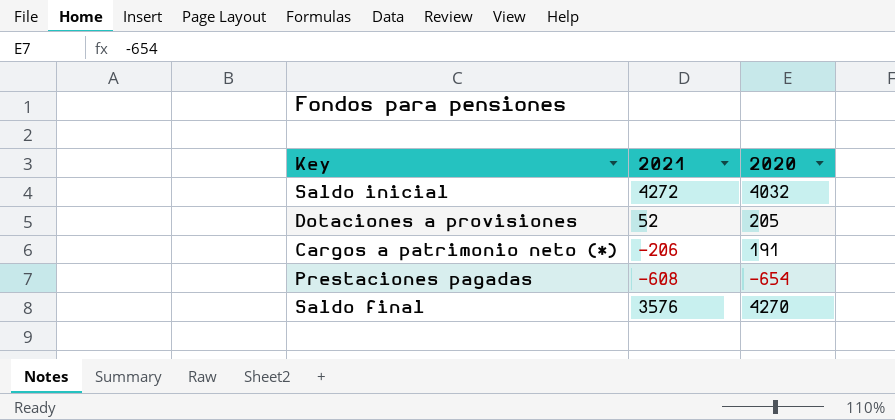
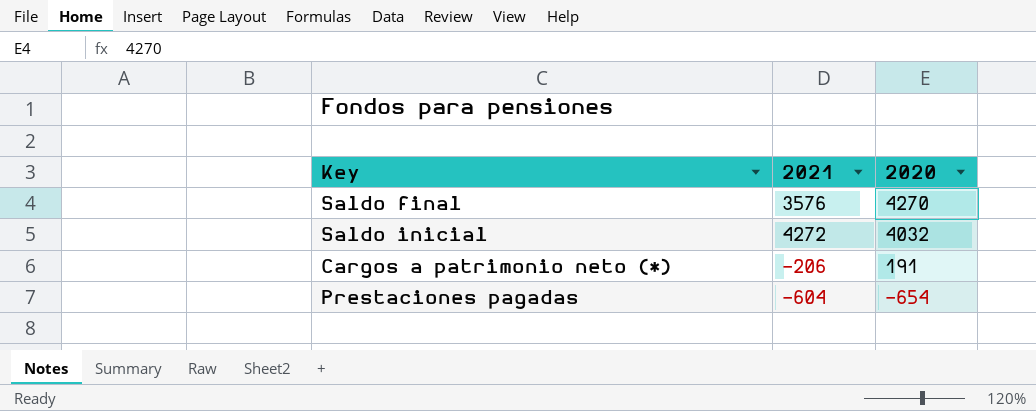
row order: none -> 2020 descending
row Dotaciones a provisiones: 52 | 205 -> none
Prestaciones pagadas | 2021: -608 -> -604

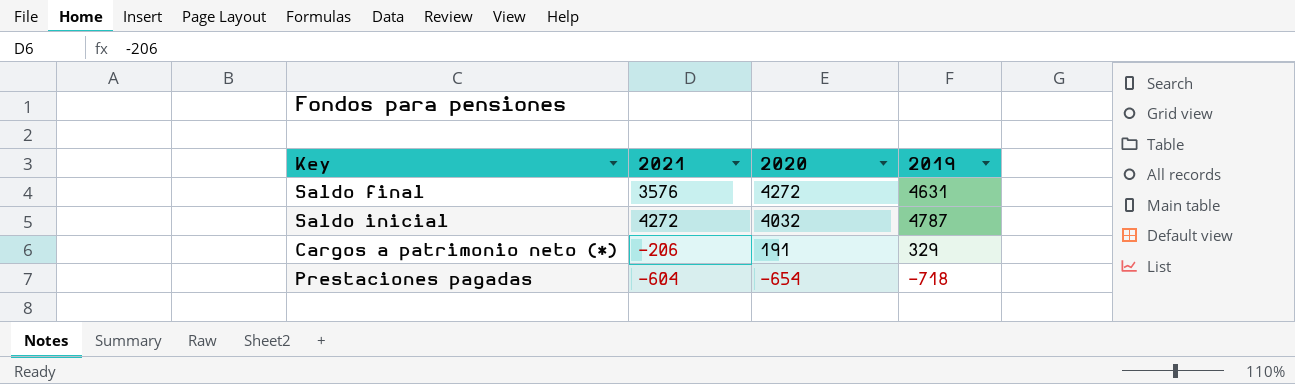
column 2019 | position: none -> 4
Saldo final | 2020: 4270 -> 4272

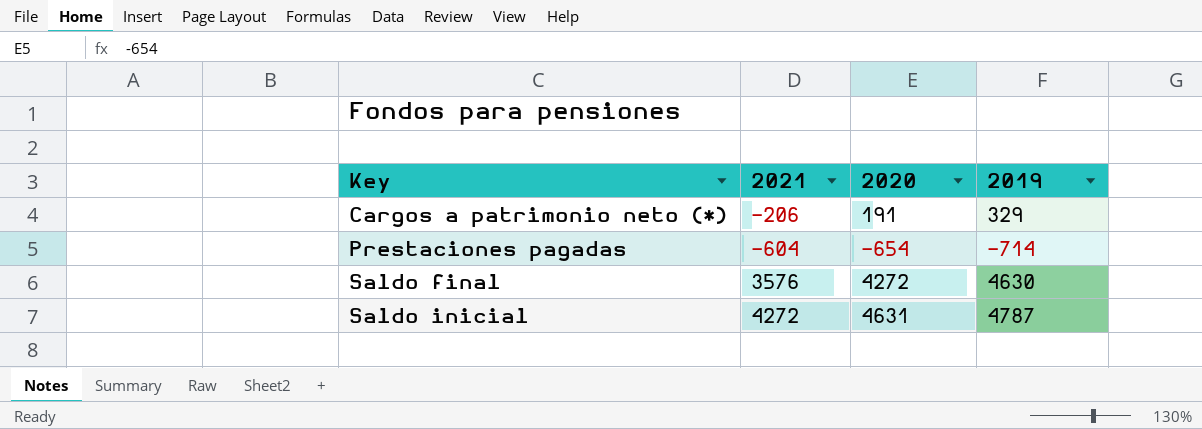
row order: 2020 descending -> Key ascending
Prestaciones pagadas | 2019: -718 -> -714
Saldo final | 2019: 4631 -> 4630
Saldo inicial | 2020: 4032 -> 4631

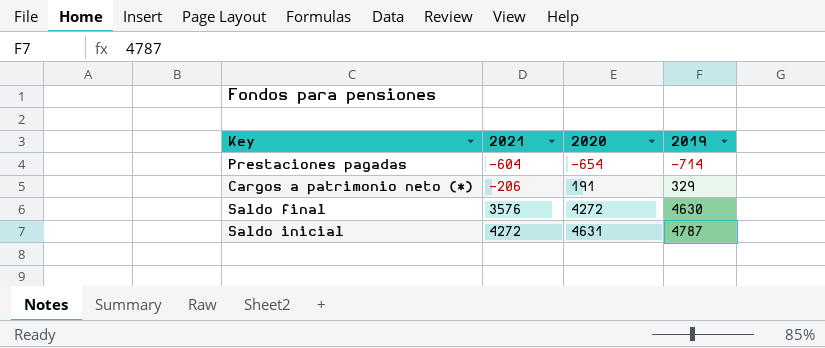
row order: Key ascending -> 2021 ascending

